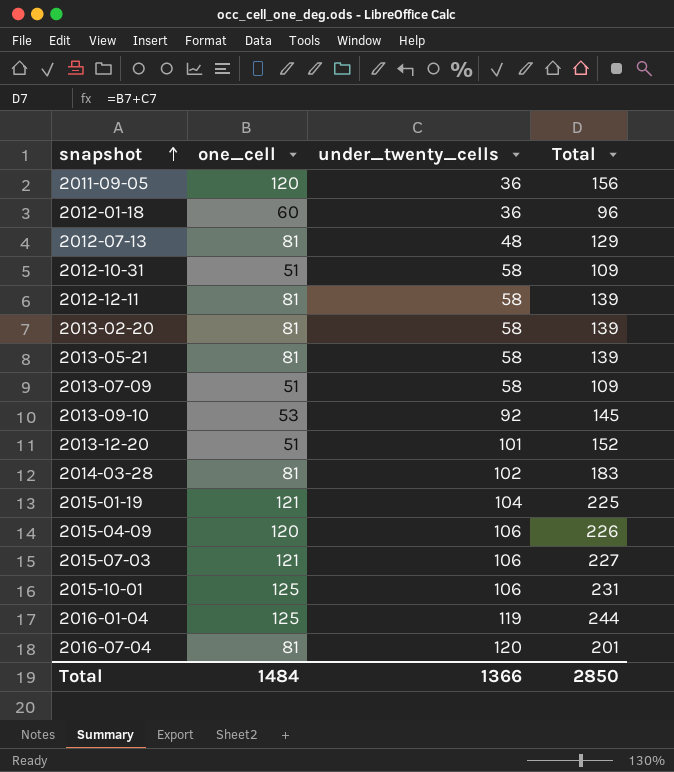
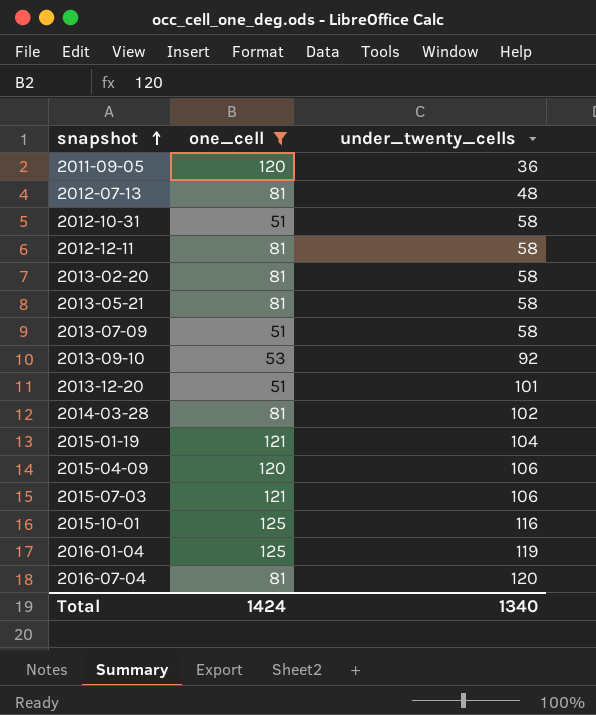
filter: none -> one_cell != 60
column Total | formula: [one_cell] + [under_twenty_cells] -> none
2015-10-01 | under_twenty_cells: 106 -> 116
Total | one_cell: 1484 -> 1424
Total | under_twenty_cells: 1366 -> 1340

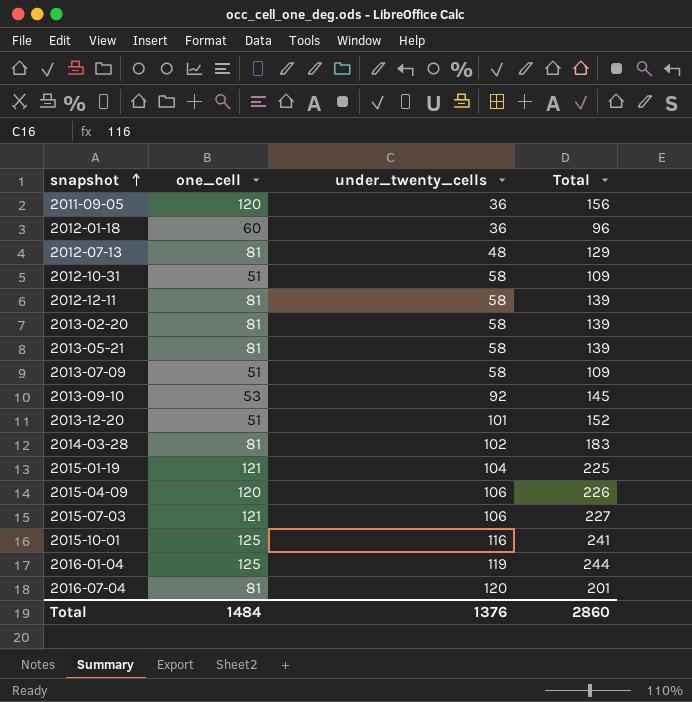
filter: one_cell != 60 -> none
column Total | formula: none -> [one_cell] + [under_twenty_cells]
Total | one_cell: 1424 -> 1484
Total | under_twenty_cells: 1340 -> 1376

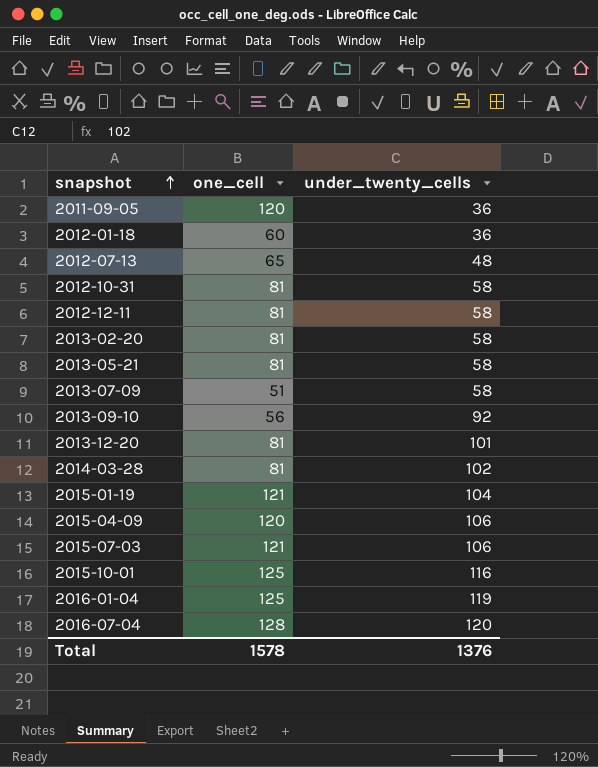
column Total | formula: [one_cell] + [under_twenty_cells] -> none
2012-07-13 | one_cell: 81 -> 65
2012-10-31 | one_cell: 51 -> 81
2013-09-10 | one_cell: 53 -> 56
2013-12-20 | one_cell: 51 -> 81
2016-07-04 | one_cell: 81 -> 128
Total | one_cell: 1484 -> 1578

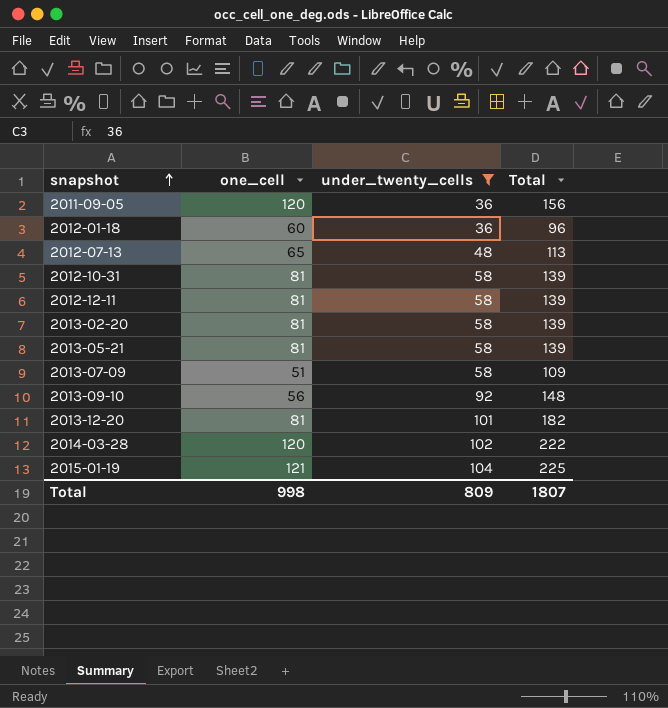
filter: none -> under_twenty_cells <= 104
column Total | formula: none -> [one_cell] + [under_twenty_cells]
2014-03-28 | one_cell: 81 -> 120
Total | one_cell: 1578 -> 998
Total | under_twenty_cells: 1376 -> 809

